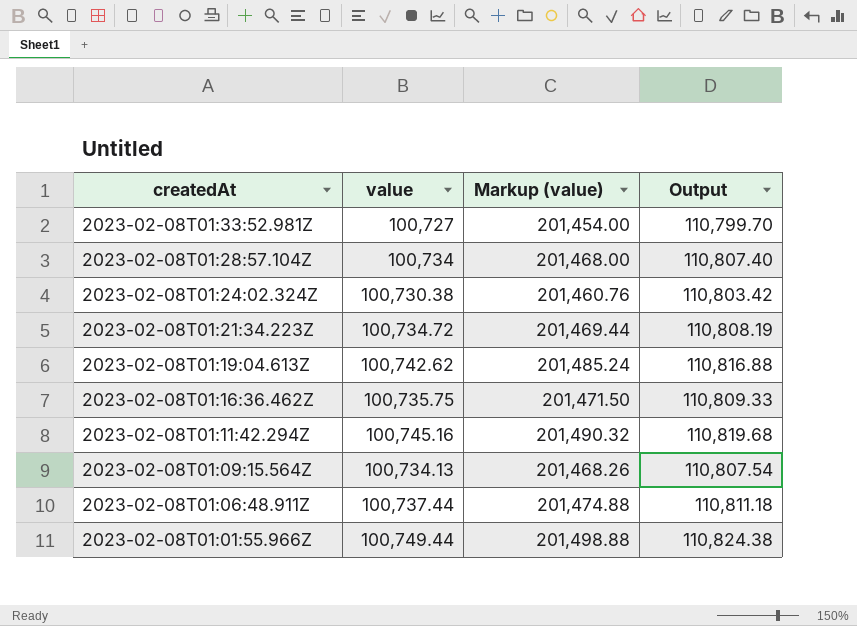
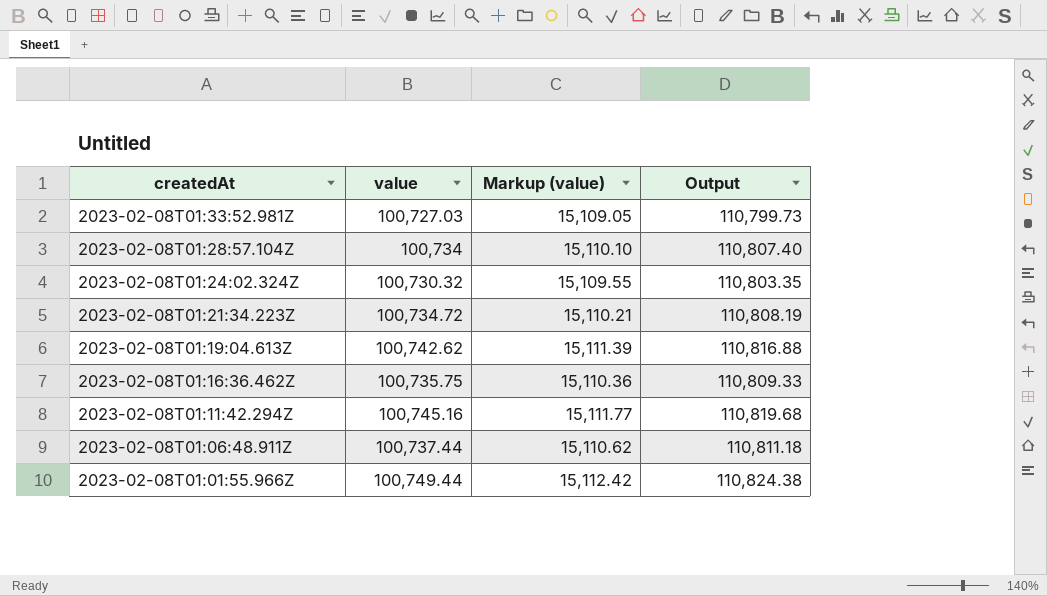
column Markup (value) | formula: [value] * 2 -> [value] * 0.15
row 2023-02-08T01:09:15.564Z: 100,734.13 | 201,468.26 | 110,807.54 -> none
2023-02-08T01:33:52.981Z | value: 100,727 -> 100,727.03
2023-02-08T01:33:52.981Z | Output: 110,799.70 -> 110,799.73
2023-02-08T01:24:02.324Z | value: 100,730.38 -> 100,730.32
2023-02-08T01:24:02.324Z | Output: 110,803.42 -> 110,803.35

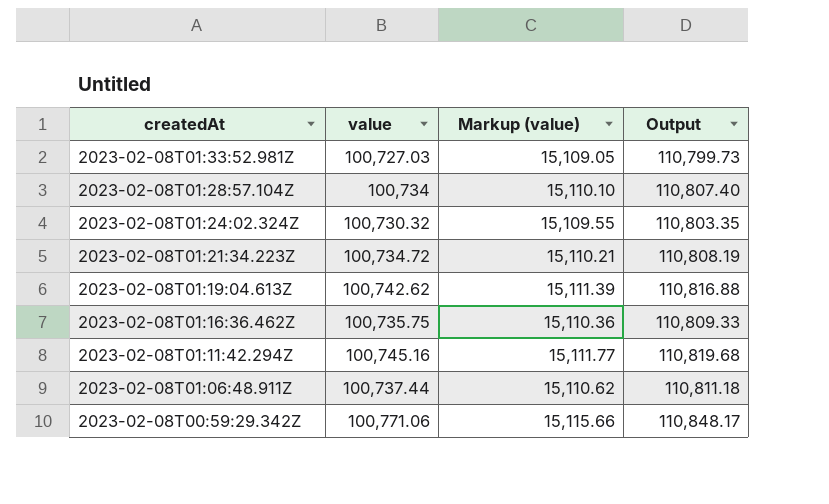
row 2023-02-08T01:01:55.966Z: 100,749.44 | 15,112.42 | 110,824.38 -> none
row 2023-02-08T00:59:29.342Z: none -> 100,771.06 | 15,115.66 | 110,848.17

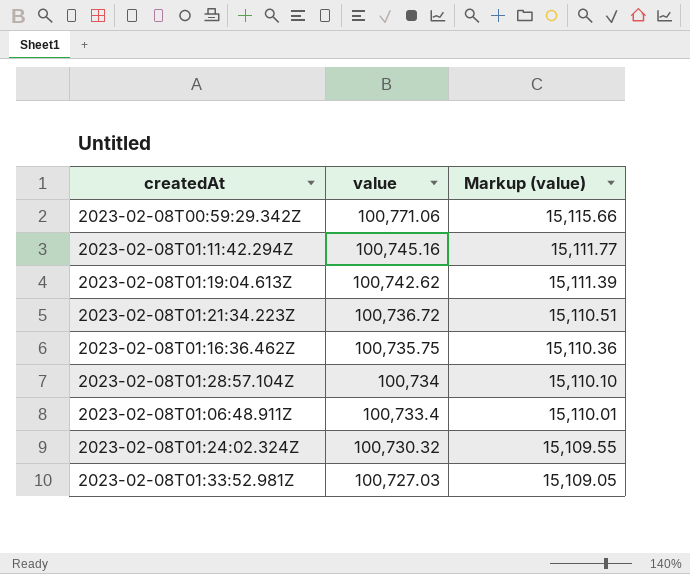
row order: createdAt descending -> value descending
column Output | formula: [value] * 1.1 -> none
2023-02-08T01:21:34.223Z | value: 100,734.72 -> 100,736.72
2023-02-08T01:21:34.223Z | Markup (value): 15,110.21 -> 15,110.51
2023-02-08T01:06:48.911Z | value: 100,737.44 -> 100,733.4
2023-02-08T01:06:48.911Z | Markup (value): 15,110.62 -> 15,110.01

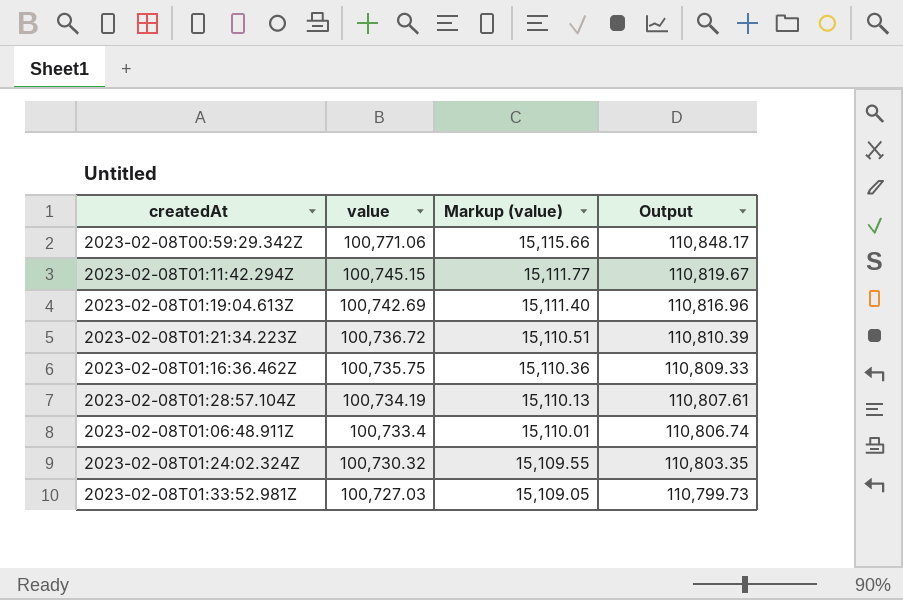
column Output | formula: none -> [value] * 1.1
2023-02-08T01:11:42.294Z | value: 100,745.16 -> 100,745.15
2023-02-08T01:19:04.613Z | value: 100,742.62 -> 100,742.69
2023-02-08T01:19:04.613Z | Markup (value): 15,111.39 -> 15,111.40
2023-02-08T01:28:57.104Z | value: 100,734 -> 100,734.19
2023-02-08T01:28:57.104Z | Markup (value): 15,110.10 -> 15,110.13

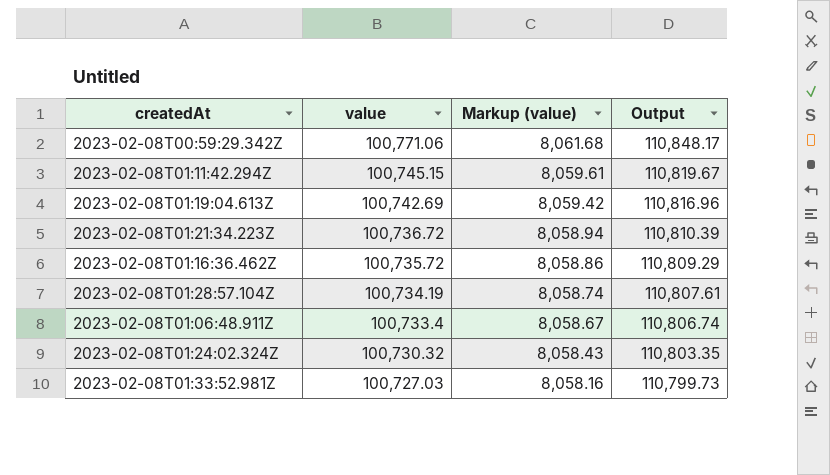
column Markup (value) | formula: [value] * 0.15 -> [value] * 0.08
2023-02-08T01:16:36.462Z | value: 100,735.75 -> 100,735.72
2023-02-08T01:16:36.462Z | Output: 110,809.33 -> 110,809.29

